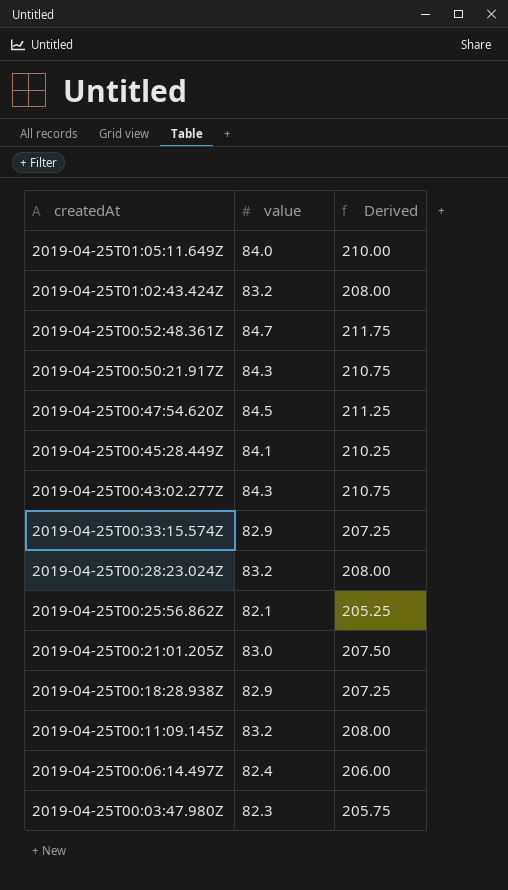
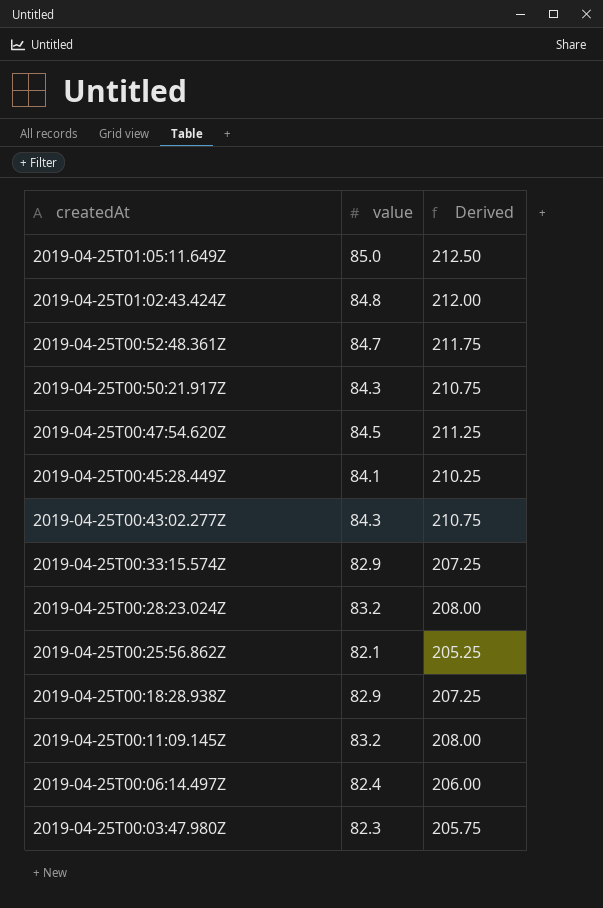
row 2019-04-25T00:21:01.205Z: 83.0 | 207.50 -> none
2019-04-25T01:05:11.649Z | value: 84.0 -> 85.0
2019-04-25T01:05:11.649Z | Derived: 210.00 -> 212.50
2019-04-25T01:02:43.424Z | value: 83.2 -> 84.8
2019-04-25T01:02:43.424Z | Derived: 208.00 -> 212.00

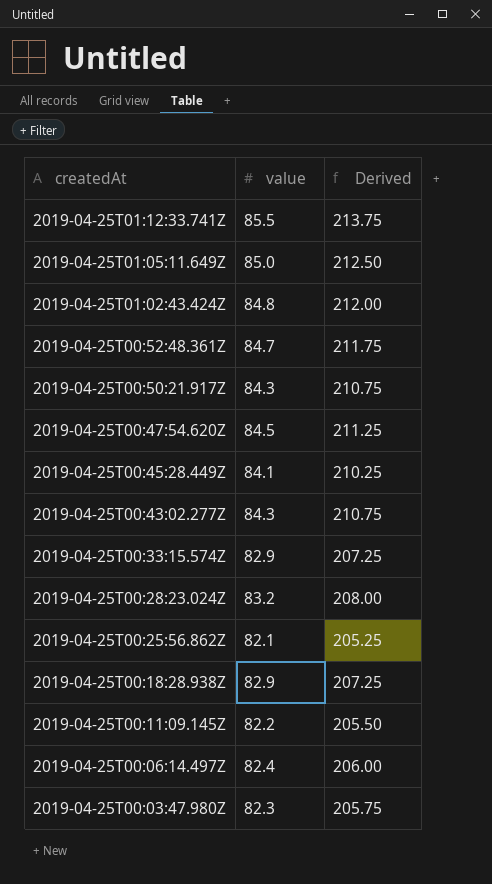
row 2019-04-25T01:12:33.741Z: none -> 85.5 | 213.75
2019-04-25T00:11:09.145Z | value: 83.2 -> 82.2
2019-04-25T00:11:09.145Z | Derived: 208.00 -> 205.50

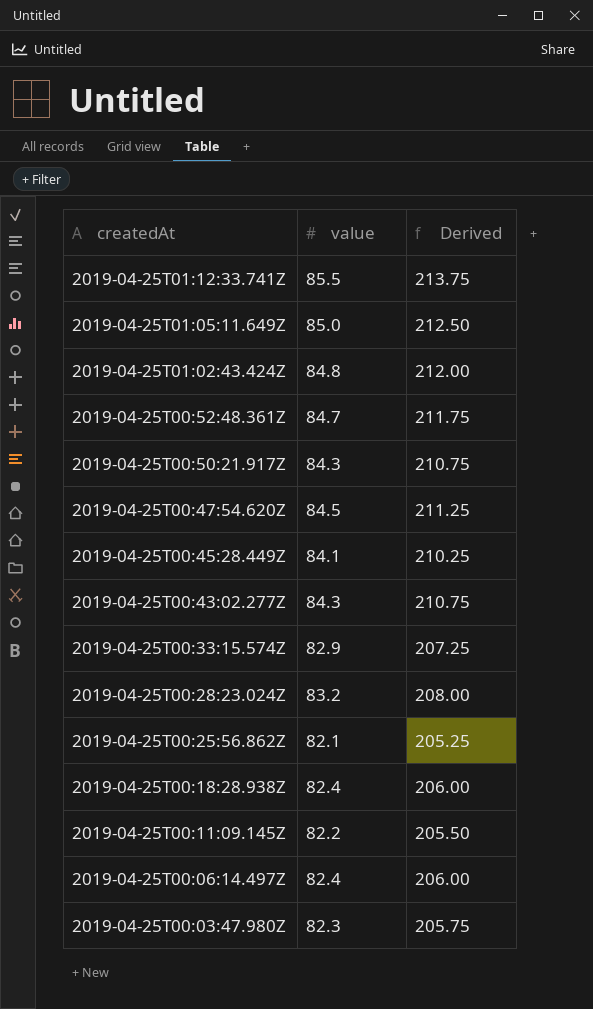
2019-04-25T00:18:28.938Z | value: 82.9 -> 82.4
2019-04-25T00:18:28.938Z | Derived: 207.25 -> 206.00

